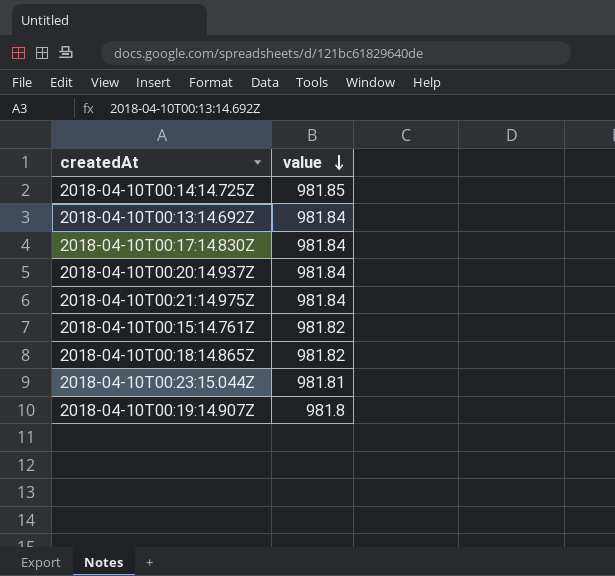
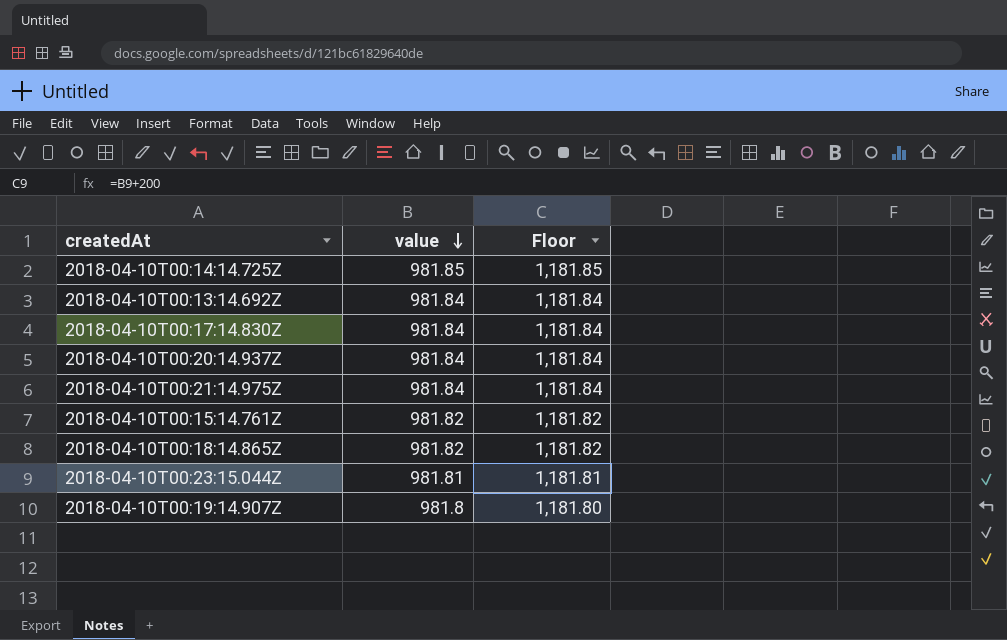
column Floor | formula: none -> [value] + 200

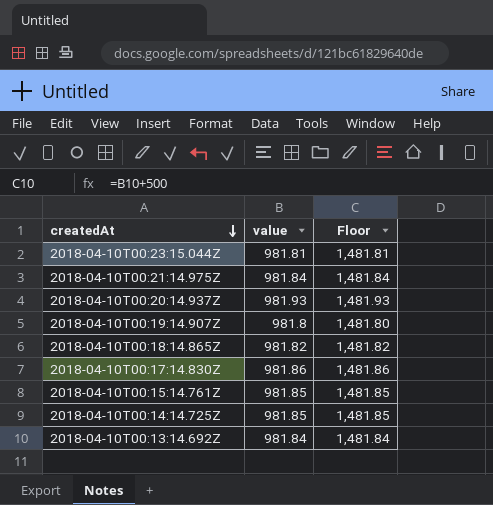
row order: value descending -> createdAt descending
column Floor | formula: [value] + 200 -> [value] + 500
2018-04-10T00:20:14.937Z | value: 981.84 -> 981.93
2018-04-10T00:17:14.830Z | value: 981.84 -> 981.86
2018-04-10T00:15:14.761Z | value: 981.82 -> 981.85

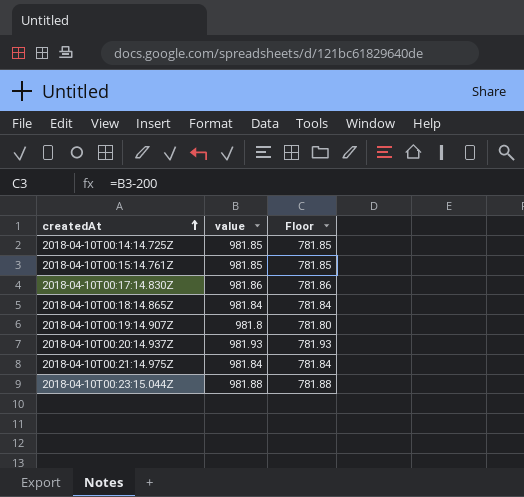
row order: createdAt descending -> createdAt ascending
column Floor | formula: [value] + 500 -> [value] - 200
row 2018-04-10T00:13:14.692Z: 981.84 | 1,481.84 -> none
2018-04-10T00:18:14.865Z | value: 981.82 -> 981.84
2018-04-10T00:23:15.044Z | value: 981.81 -> 981.88

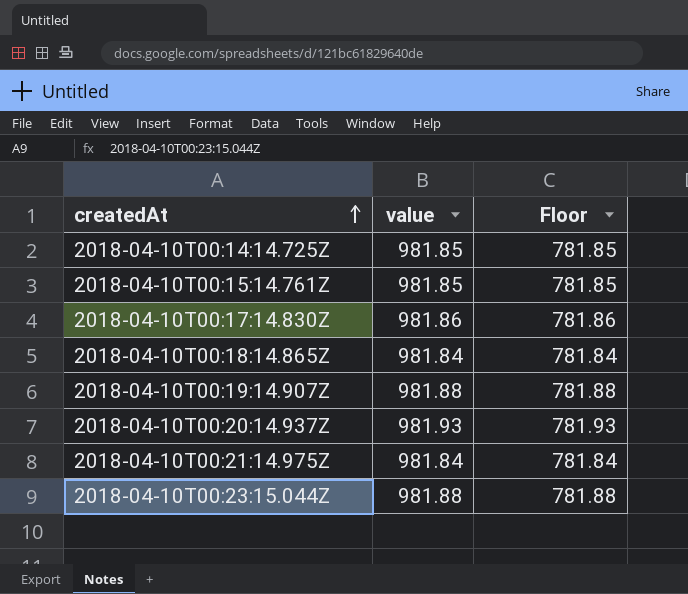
2018-04-10T00:19:14.907Z | value: 981.8 -> 981.88
2018-04-10T00:19:14.907Z | Floor: 781.80 -> 781.88

